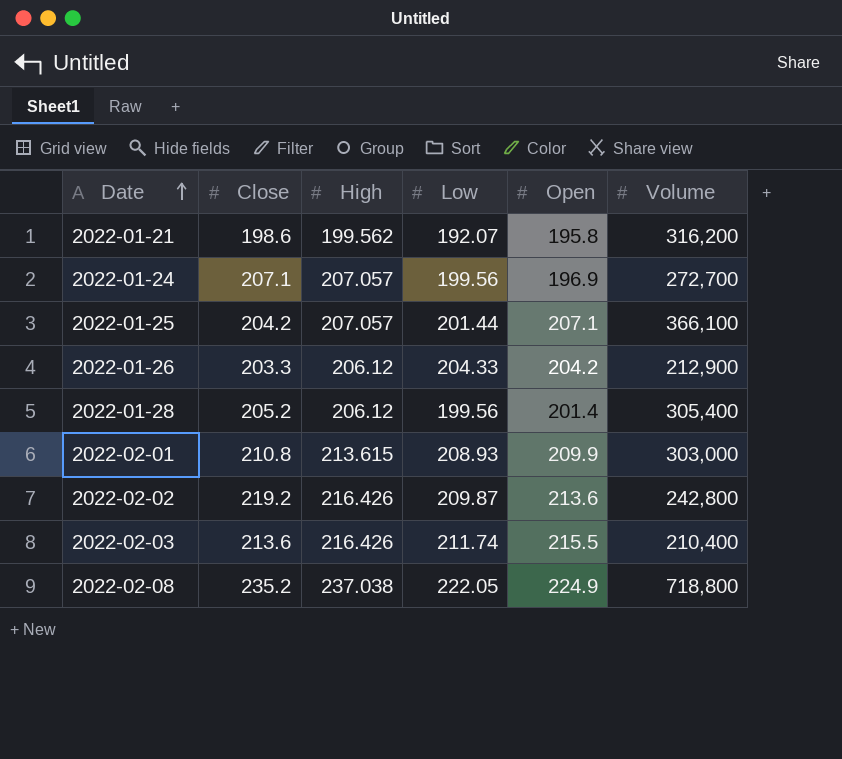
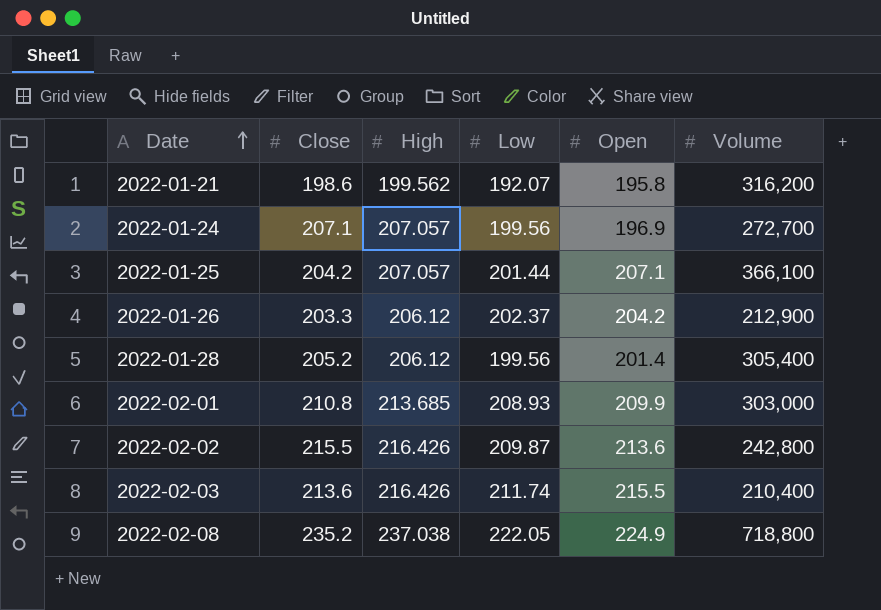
2022-01-26 | Low: 204.33 -> 202.37
2022-02-01 | High: 213.615 -> 213.685
2022-02-02 | Close: 219.2 -> 215.5

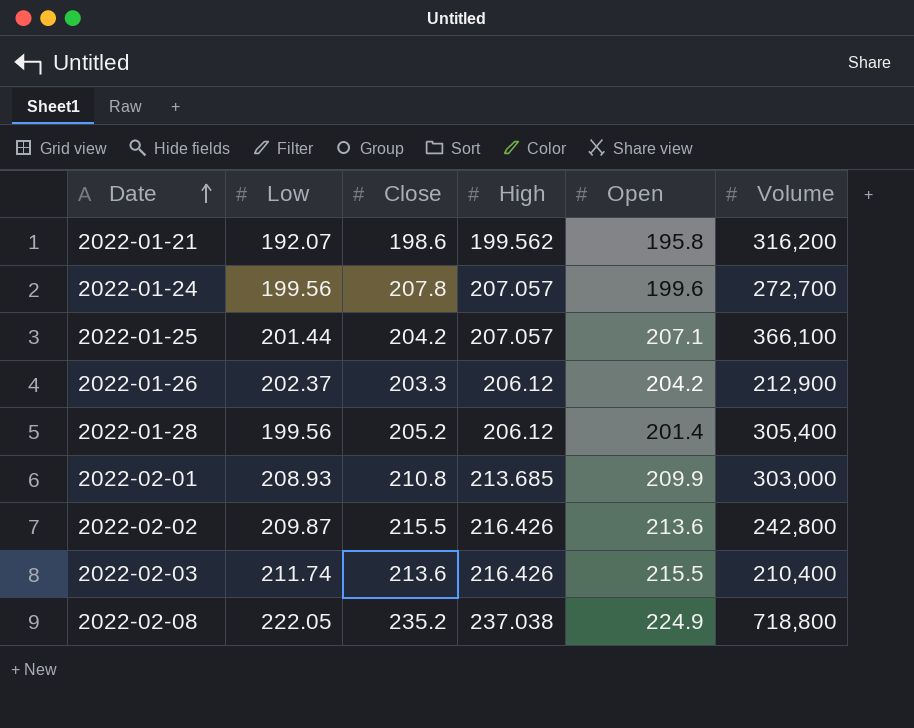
column Low | position: 4 -> 2
2022-01-24 | Close: 207.1 -> 207.8
2022-01-24 | Open: 196.9 -> 199.6

